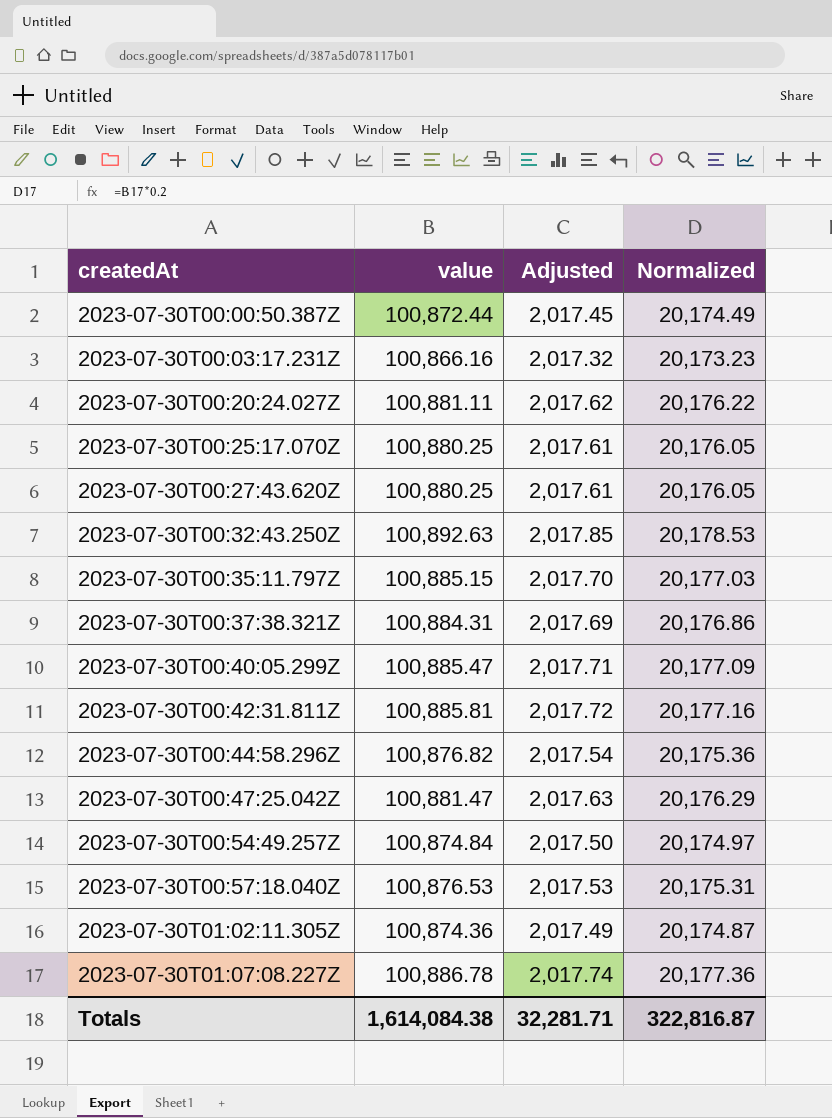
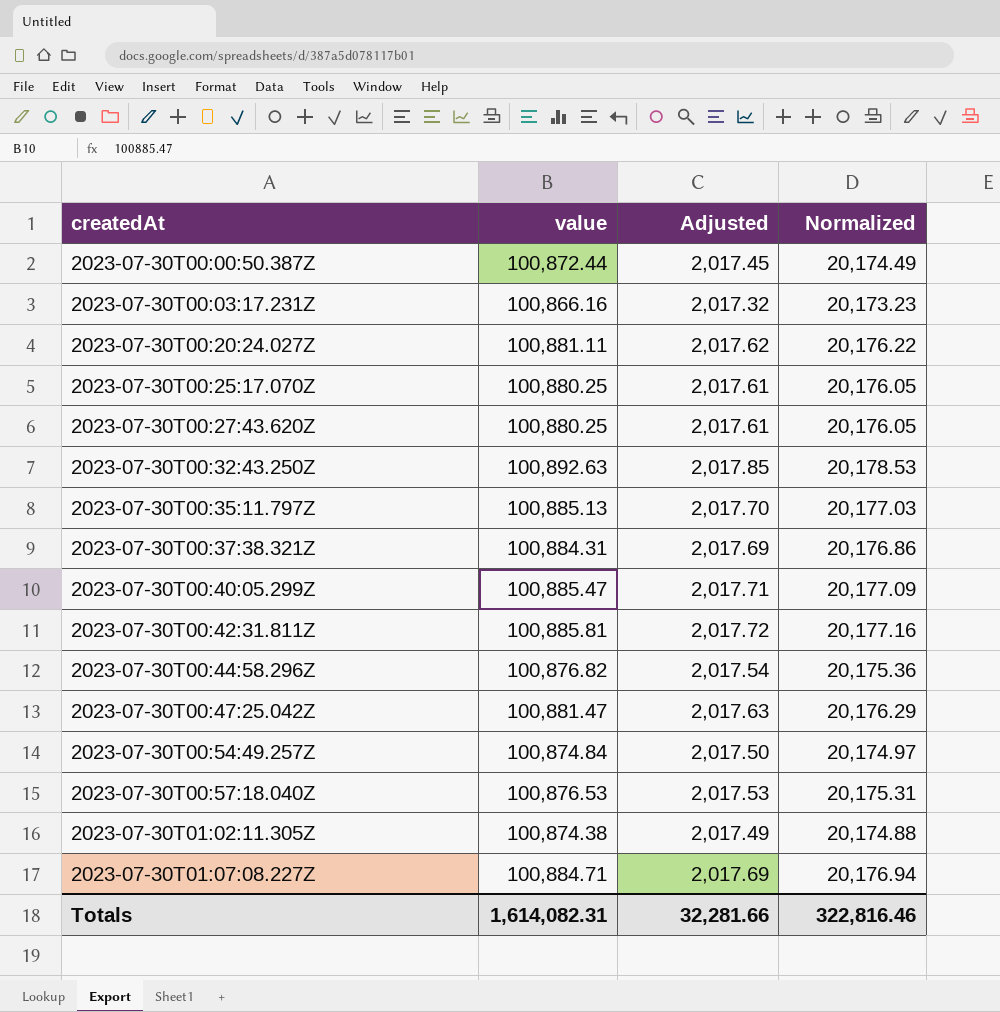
2023-07-30T00:35:11.797Z | value: 100,885.15 -> 100,885.13
2023-07-30T01:02:11.305Z | value: 100,874.36 -> 100,874.38
2023-07-30T01:02:11.305Z | Normalized: 20,174.87 -> 20,174.88
2023-07-30T01:07:08.227Z | value: 100,886.78 -> 100,884.71
2023-07-30T01:07:08.227Z | Adjusted: 2,017.74 -> 2,017.69
2023-07-30T01:07:08.227Z | Normalized: 20,177.36 -> 20,176.94
Totals | value: 1,614,084.38 -> 1,614,082.31
Totals | Adjusted: 32,281.71 -> 32,281.66
Totals | Normalized: 322,816.87 -> 322,816.46

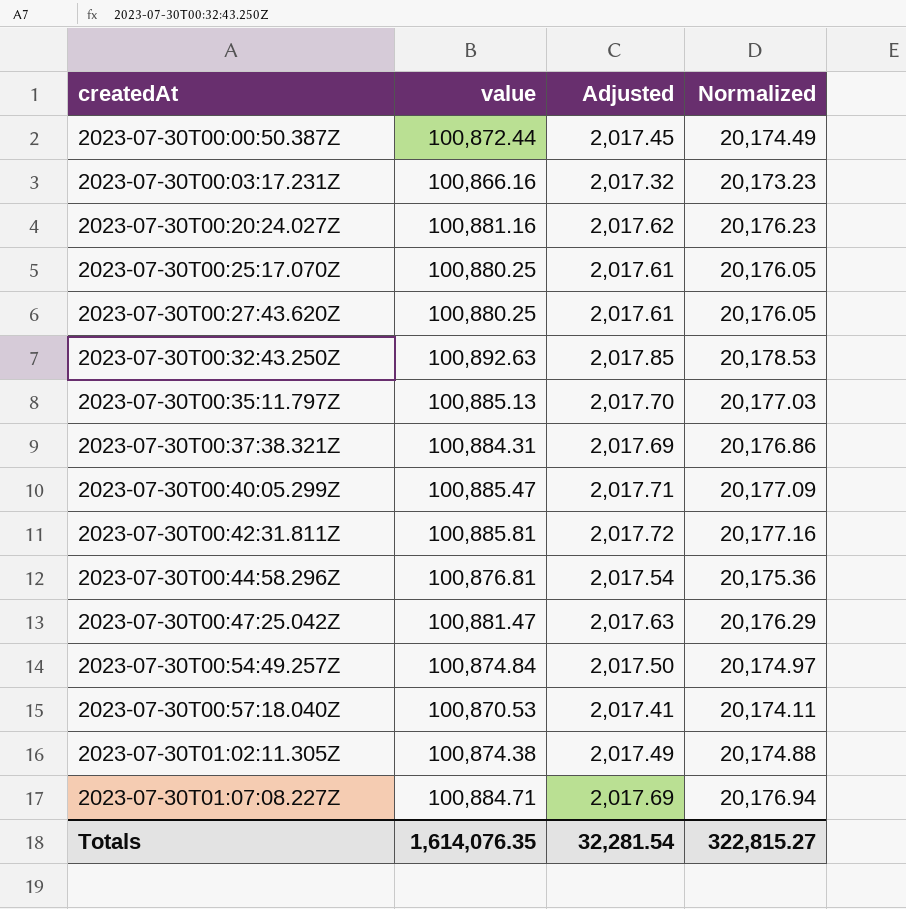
2023-07-30T00:20:24.027Z | value: 100,881.11 -> 100,881.16
2023-07-30T00:20:24.027Z | Normalized: 20,176.22 -> 20,176.23
2023-07-30T00:44:58.296Z | value: 100,876.82 -> 100,876.81
2023-07-30T00:57:18.040Z | value: 100,876.53 -> 100,870.53
2023-07-30T00:57:18.040Z | Adjusted: 2,017.53 -> 2,017.41
2023-07-30T00:57:18.040Z | Normalized: 20,175.31 -> 20,174.11
Totals | value: 1,614,082.31 -> 1,614,076.35
Totals | Adjusted: 32,281.66 -> 32,281.54
Totals | Normalized: 322,816.46 -> 322,815.27

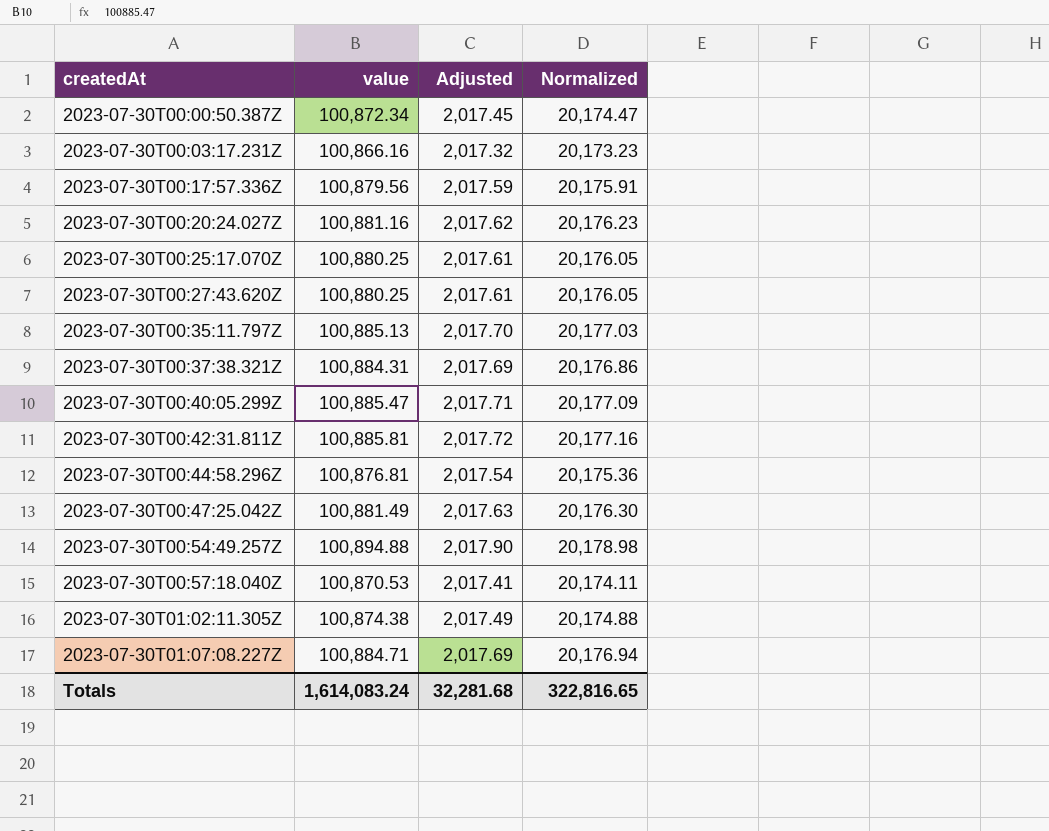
row 2023-07-30T00:32:43.250Z: 100,892.63 | 2,017.85 | 20,178.53 -> none
2023-07-30T00:00:50.387Z | value: 100,872.44 -> 100,872.34
2023-07-30T00:00:50.387Z | Normalized: 20,174.49 -> 20,174.47
row 2023-07-30T00:17:57.336Z: none -> 100,879.56 | 2,017.59 | 20,175.91
2023-07-30T00:47:25.042Z | value: 100,881.47 -> 100,881.49
2023-07-30T00:47:25.042Z | Normalized: 20,176.29 -> 20,176.30
2023-07-30T00:54:49.257Z | value: 100,874.84 -> 100,894.88
2023-07-30T00:54:49.257Z | Adjusted: 2,017.50 -> 2,017.90
2023-07-30T00:54:49.257Z | Normalized: 20,174.97 -> 20,178.98
Totals | value: 1,614,076.35 -> 1,614,083.24
Totals | Adjusted: 32,281.54 -> 32,281.68
Totals | Normalized: 322,815.27 -> 322,816.65

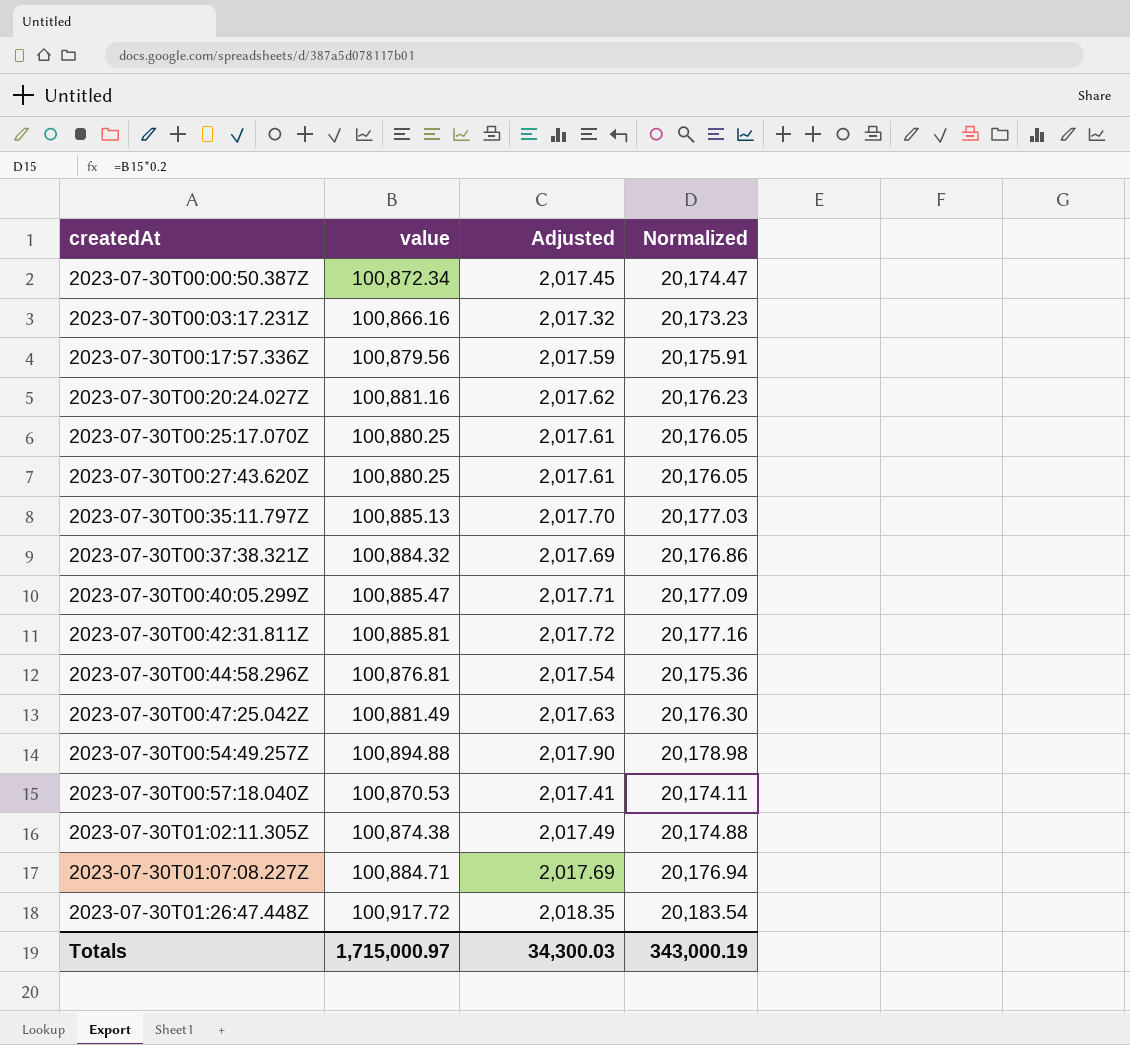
2023-07-30T00:37:38.321Z | value: 100,884.31 -> 100,884.32
row 2023-07-30T01:26:47.448Z: none -> 100,917.72 | 2,018.35 | 20,183.54
Totals | value: 1,614,083.24 -> 1,715,000.97
Totals | Adjusted: 32,281.68 -> 34,300.03
Totals | Normalized: 322,816.65 -> 343,000.19

